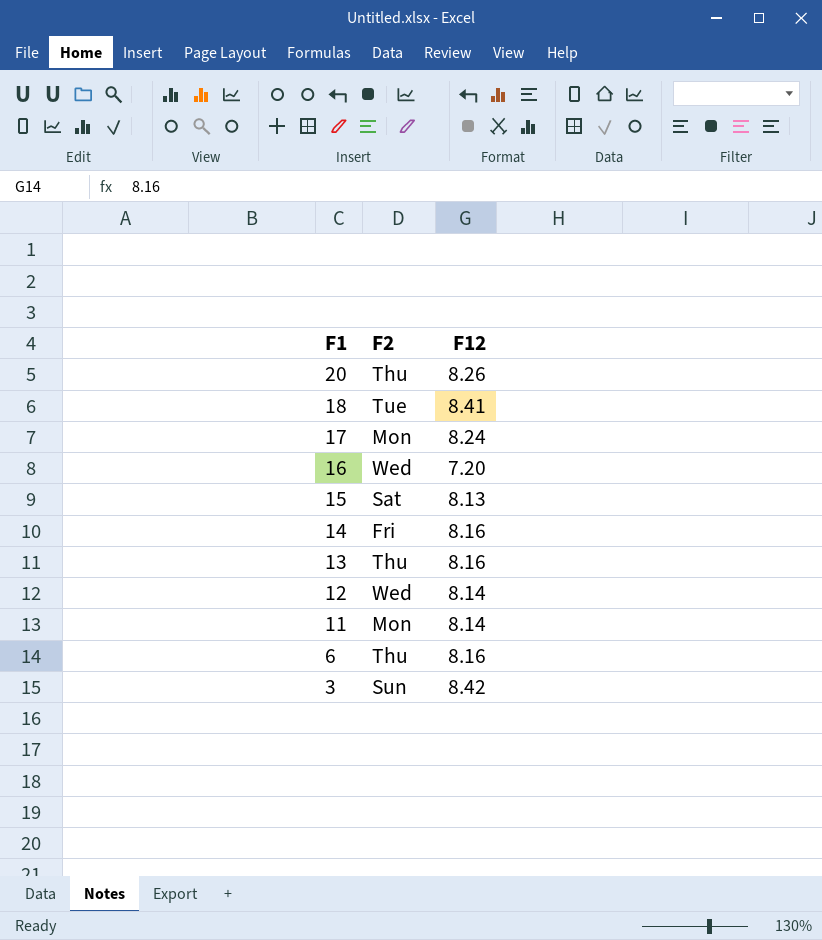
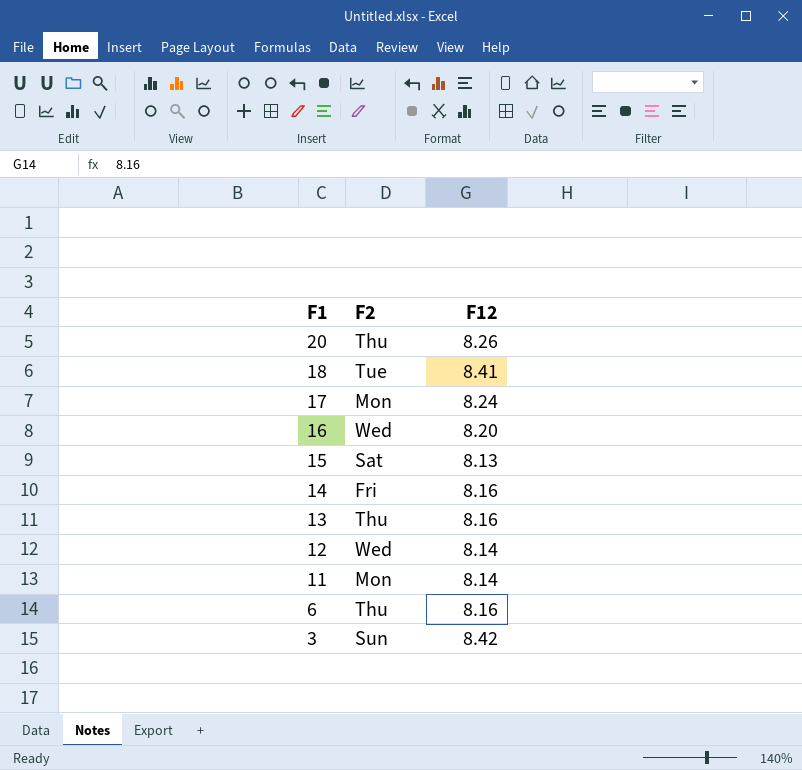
16 | F12: 7.20 -> 8.20

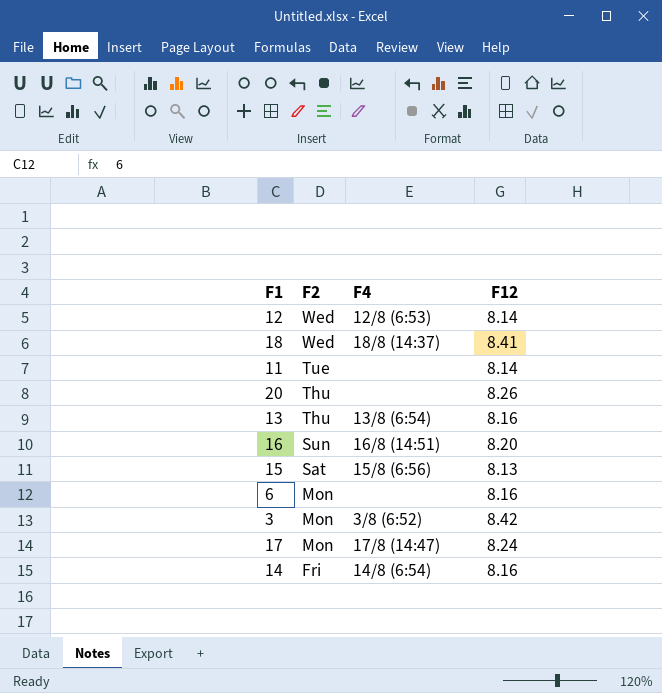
row order: F1 descending -> F2 descending
column F4 | position: none -> 3
18 | F2: Tue -> Wed
11 | F2: Mon -> Tue
16 | F2: Wed -> Sun
6 | F2: Thu -> Mon
3 | F2: Sun -> Mon

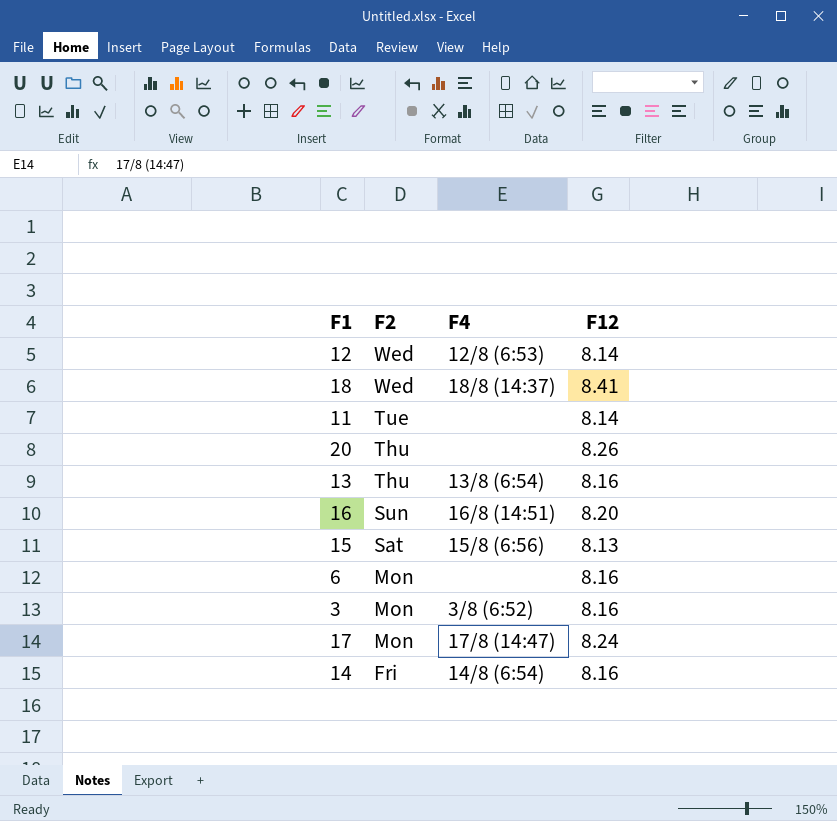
3 | F12: 8.42 -> 8.16

